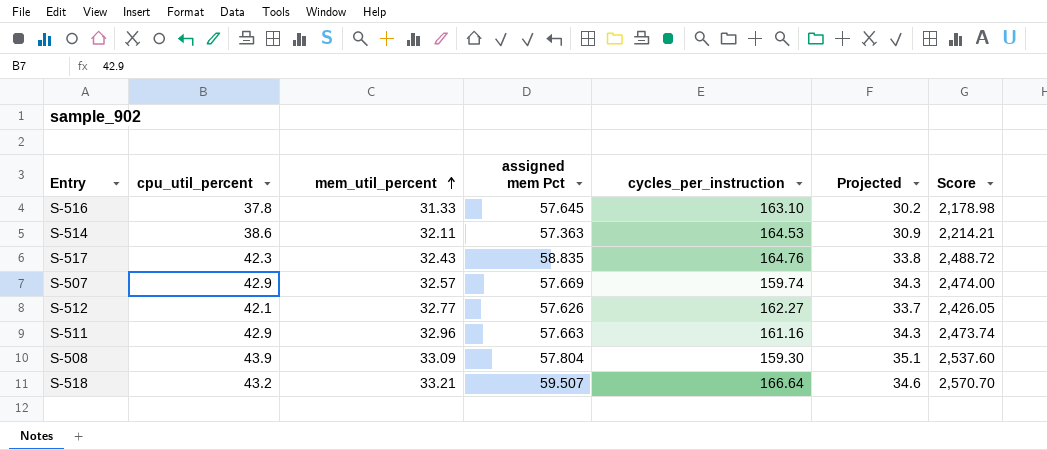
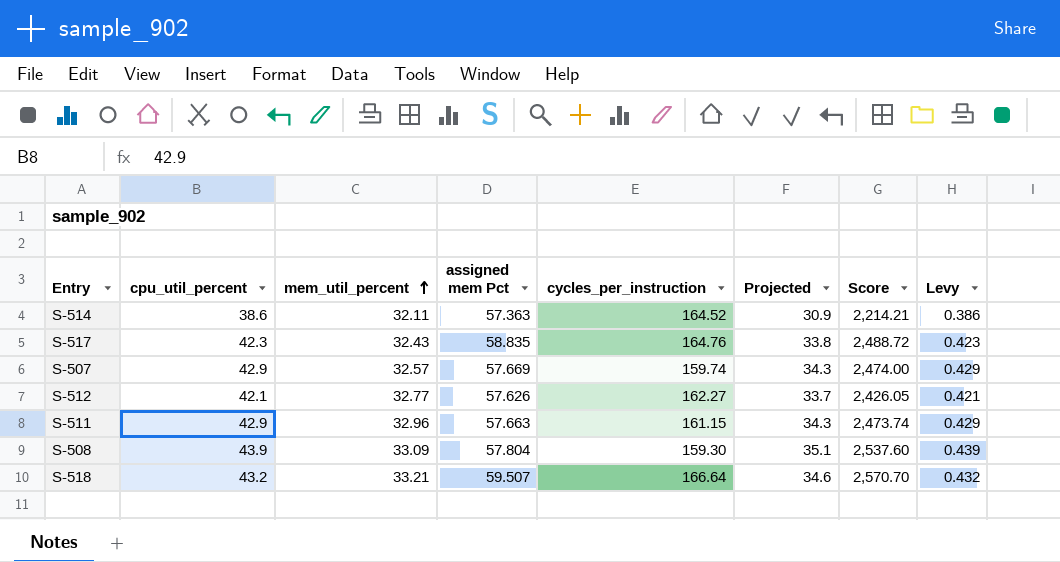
column Levy | formula: none -> [cpu_util_percent] * 0.01
row S-516: 37.8 | 31.33 | 57.645 | 163.10 | 30.2 | 2,178.98 -> none
S-514 | cycles_per_instruction: 164.53 -> 164.52
S-511 | cycles_per_instruction: 161.16 -> 161.15

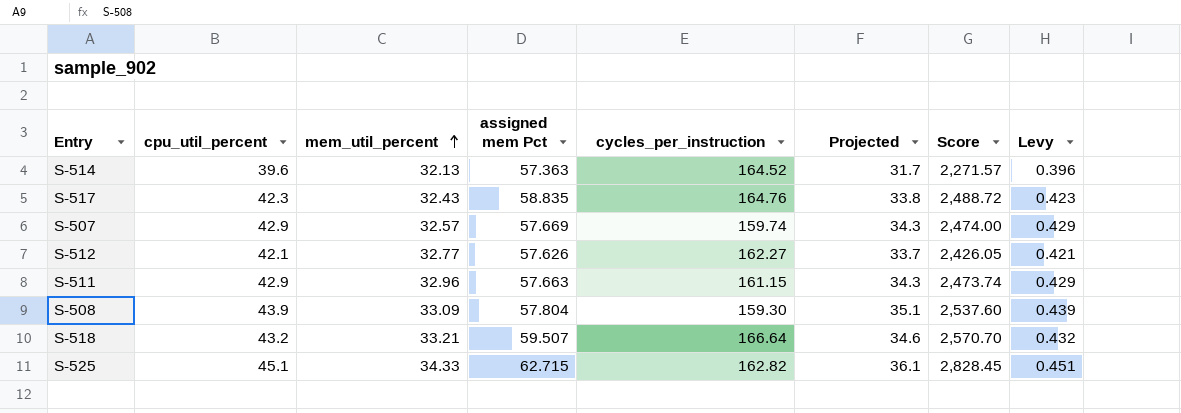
S-514 | cpu_util_percent: 38.6 -> 39.6
S-514 | mem_util_percent: 32.11 -> 32.13
S-514 | Projected: 30.9 -> 31.7
S-514 | Score: 2,214.21 -> 2,271.57
S-514 | Levy: 0.386 -> 0.396
row S-525: none -> 45.1 | 34.33 | 62.715 | 162.82 | 36.1 | 2,828.45 | 0.451

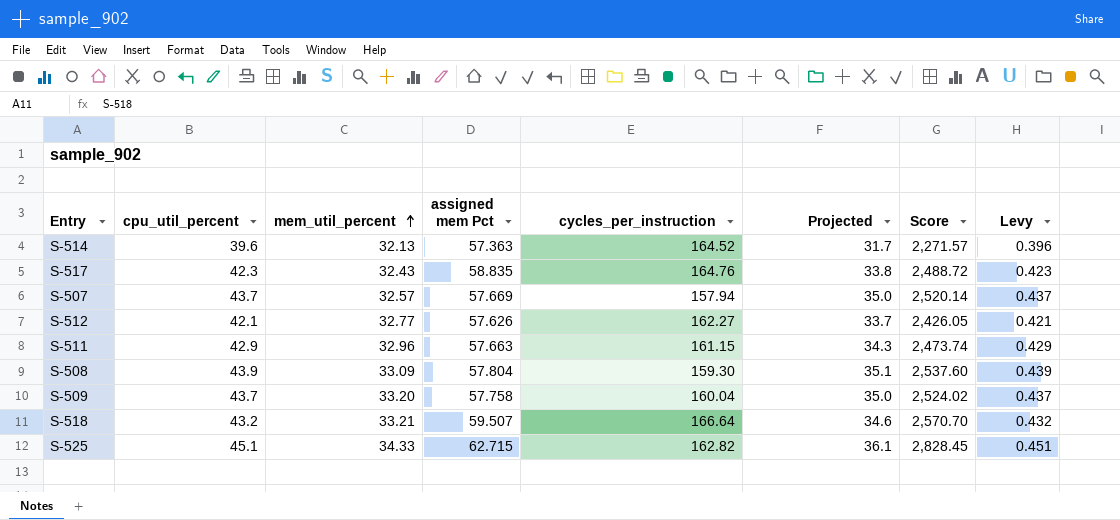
S-507 | cpu_util_percent: 42.9 -> 43.7
S-507 | cycles_per_instruction: 159.74 -> 157.94
S-507 | Projected: 34.3 -> 35.0
S-507 | Score: 2,474.00 -> 2,520.14
S-507 | Levy: 0.429 -> 0.437
row S-509: none -> 43.7 | 33.20 | 57.758 | 160.04 | 35.0 | 2,524.02 | 0.437

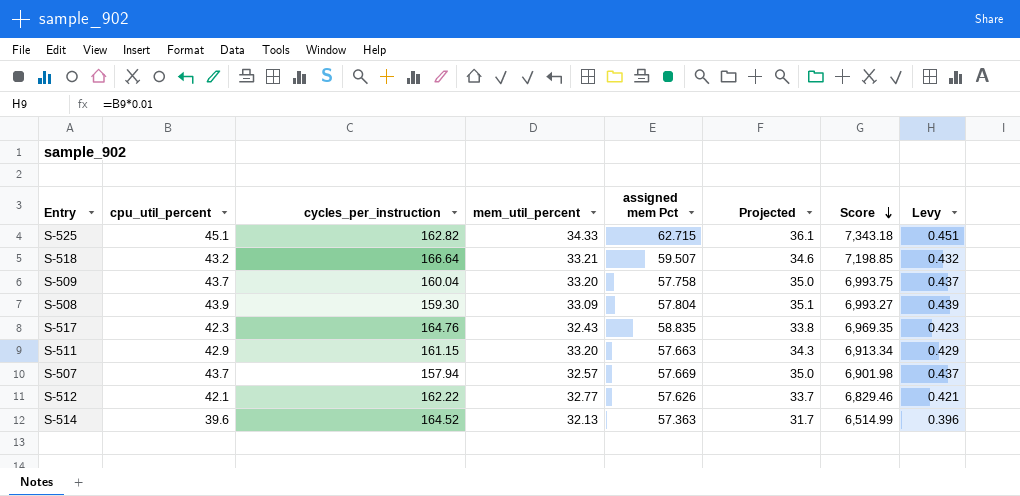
row order: mem_util_percent ascending -> Score descending
column cycles_per_instruction | position: 5 -> 3
column Score | formula: [cpu_util_percent] * [assigned mem Pct] -> [cpu_util_percent] * [cycles_per_instruction]
S-511 | mem_util_percent: 32.96 -> 33.20
S-512 | cycles_per_instruction: 162.27 -> 162.22

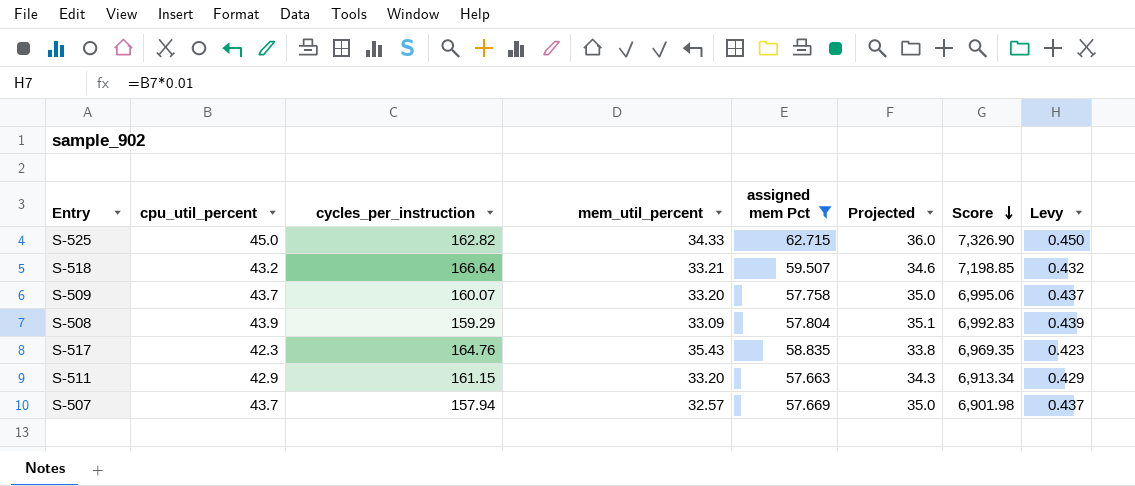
filter: none -> assigned mem Pct >= 57.663
S-525 | cpu_util_percent: 45.1 -> 45.0
S-525 | Projected: 36.1 -> 36.0
S-525 | Score: 7,343.18 -> 7,326.90
S-525 | Levy: 0.451 -> 0.450
S-509 | cycles_per_instruction: 160.04 -> 160.07
S-509 | Score: 6,993.75 -> 6,995.06
S-508 | cycles_per_instruction: 159.30 -> 159.29
S-508 | Score: 6,993.27 -> 6,992.83
S-517 | mem_util_percent: 32.43 -> 35.43

